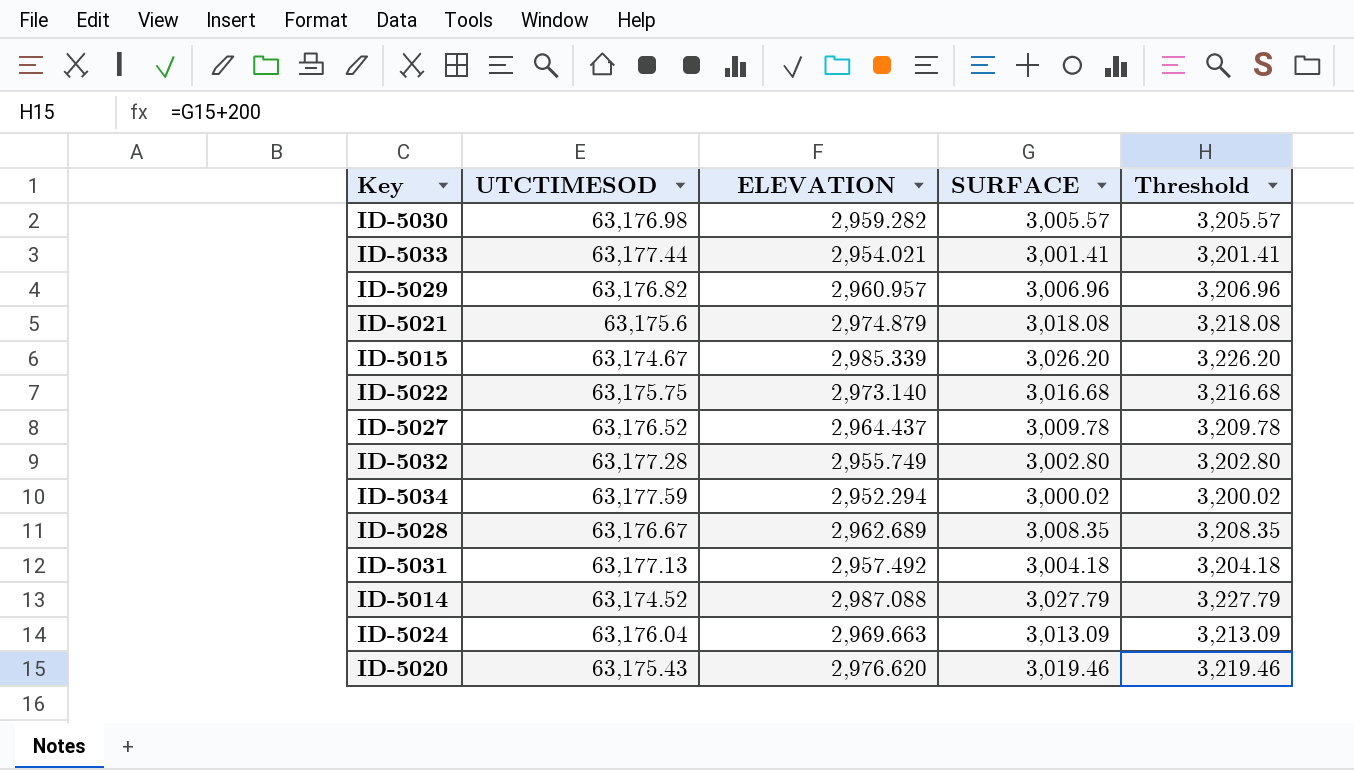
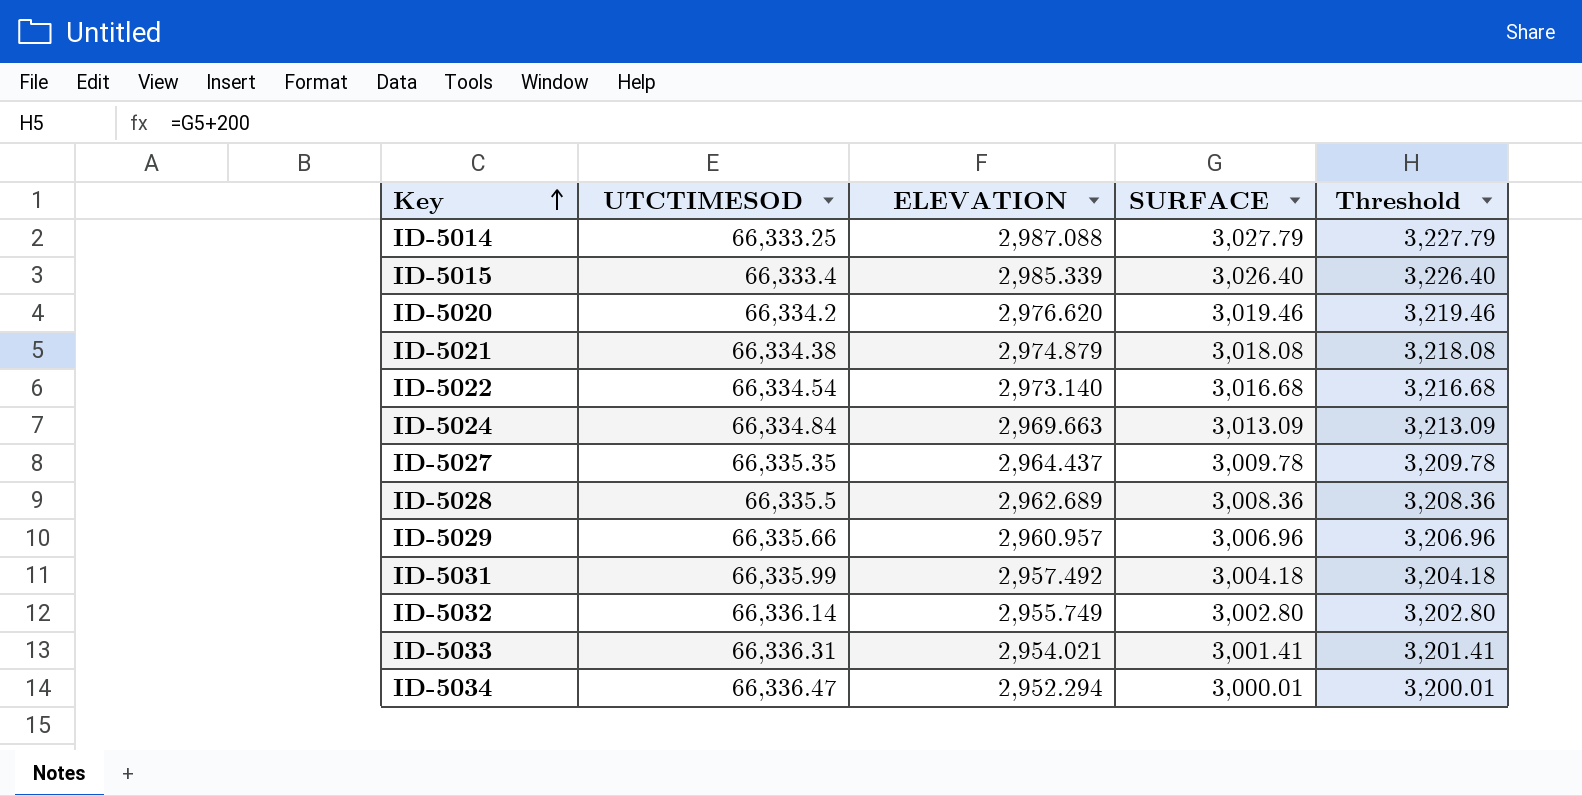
row order: none -> Key ascending
row ID-5030: 63,176.98 | 2,959.282 | 3,005.57 | 3,205.57 -> none
ID-5014 | UTCTIMESOD: 63,174.52 -> 66,333.25
ID-5015 | UTCTIMESOD: 63,174.67 -> 66,333.4
ID-5015 | SURFACE: 3,026.20 -> 3,026.40
ID-5015 | Threshold: 3,226.20 -> 3,226.40
ID-5020 | UTCTIMESOD: 63,175.43 -> 66,334.2
ID-5021 | UTCTIMESOD: 63,175.6 -> 66,334.38
ID-5022 | UTCTIMESOD: 63,175.75 -> 66,334.54
ID-5024 | UTCTIMESOD: 63,176.04 -> 66,334.84
ID-5027 | UTCTIMESOD: 63,176.52 -> 66,335.35
ID-5028 | UTCTIMESOD: 63,176.67 -> 66,335.5
ID-5028 | SURFACE: 3,008.35 -> 3,008.36
ID-5028 | Threshold: 3,208.35 -> 3,208.36
ID-5029 | UTCTIMESOD: 63,176.82 -> 66,335.66
ID-5031 | UTCTIMESOD: 63,177.13 -> 66,335.99
ID-5032 | UTCTIMESOD: 63,177.28 -> 66,336.14
ID-5033 | UTCTIMESOD: 63,177.44 -> 66,336.31
ID-5034 | UTCTIMESOD: 63,177.59 -> 66,336.47
ID-5034 | SURFACE: 3,000.02 -> 3,000.01
ID-5034 | Threshold: 3,200.02 -> 3,200.01

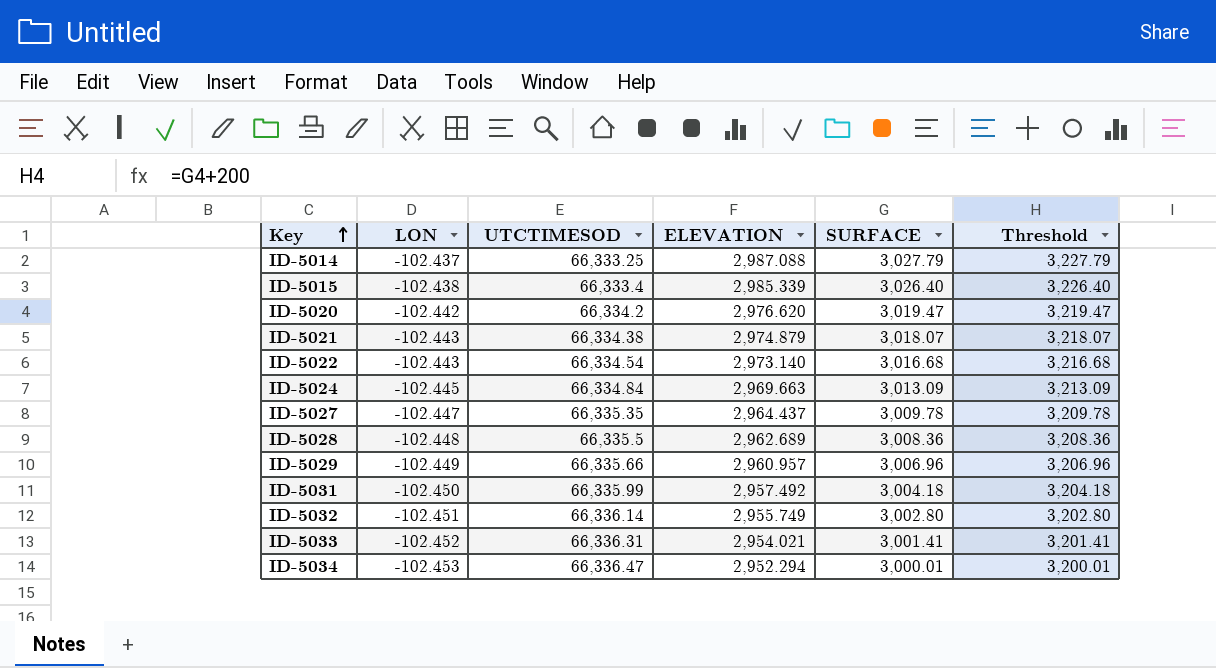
column LON | position: none -> 2
ID-5020 | SURFACE: 3,019.46 -> 3,019.47
ID-5020 | Threshold: 3,219.46 -> 3,219.47
ID-5021 | SURFACE: 3,018.08 -> 3,018.07
ID-5021 | Threshold: 3,218.08 -> 3,218.07

